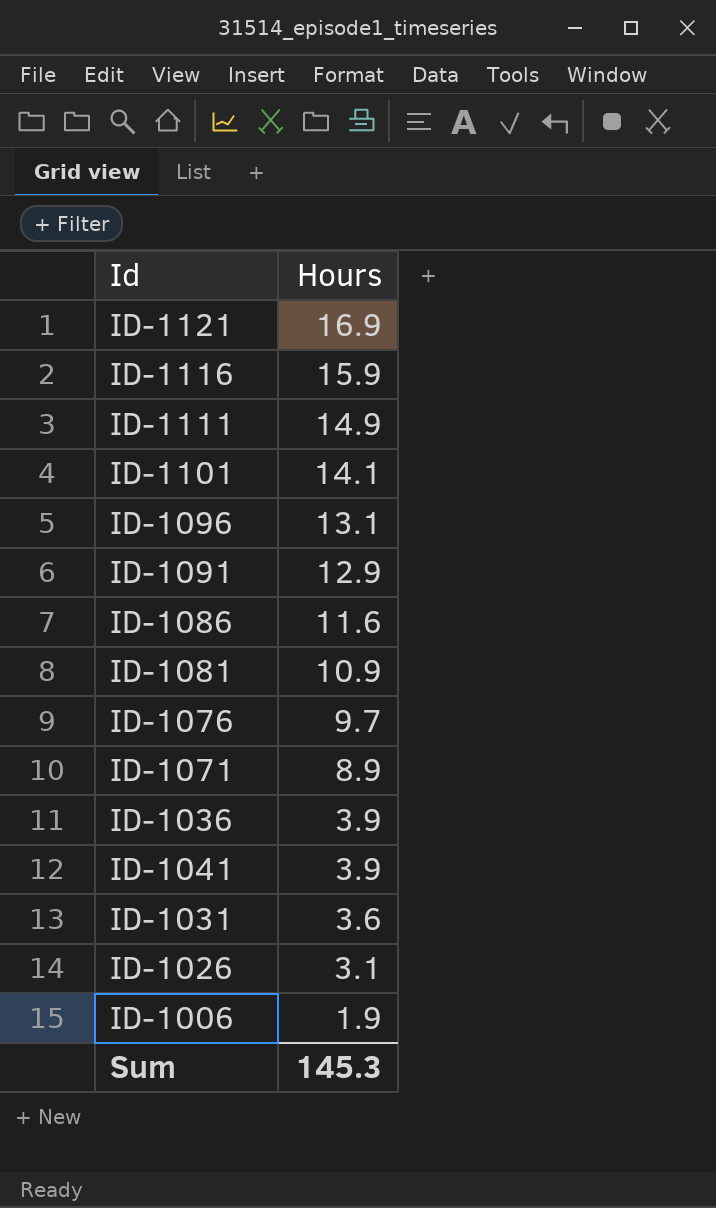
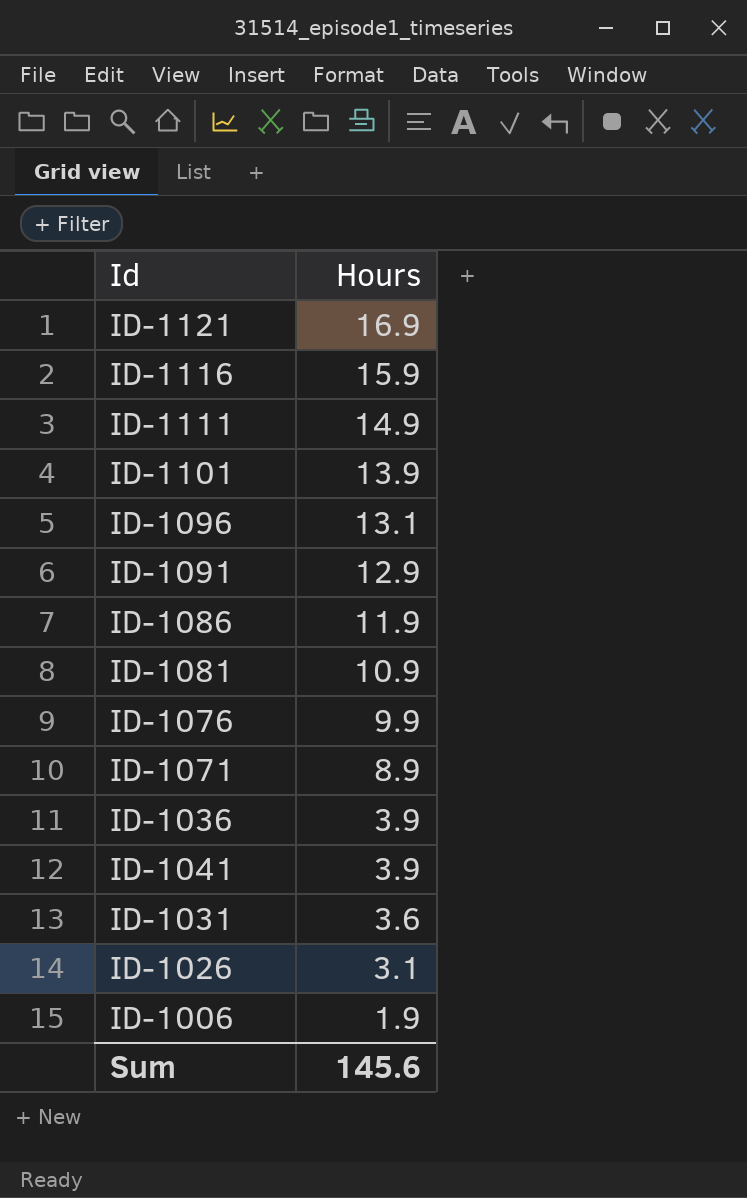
ID-1101 | Hours: 14.1 -> 13.9
ID-1086 | Hours: 11.6 -> 11.9
ID-1076 | Hours: 9.7 -> 9.9
Sum | Hours: 145.3 -> 145.6

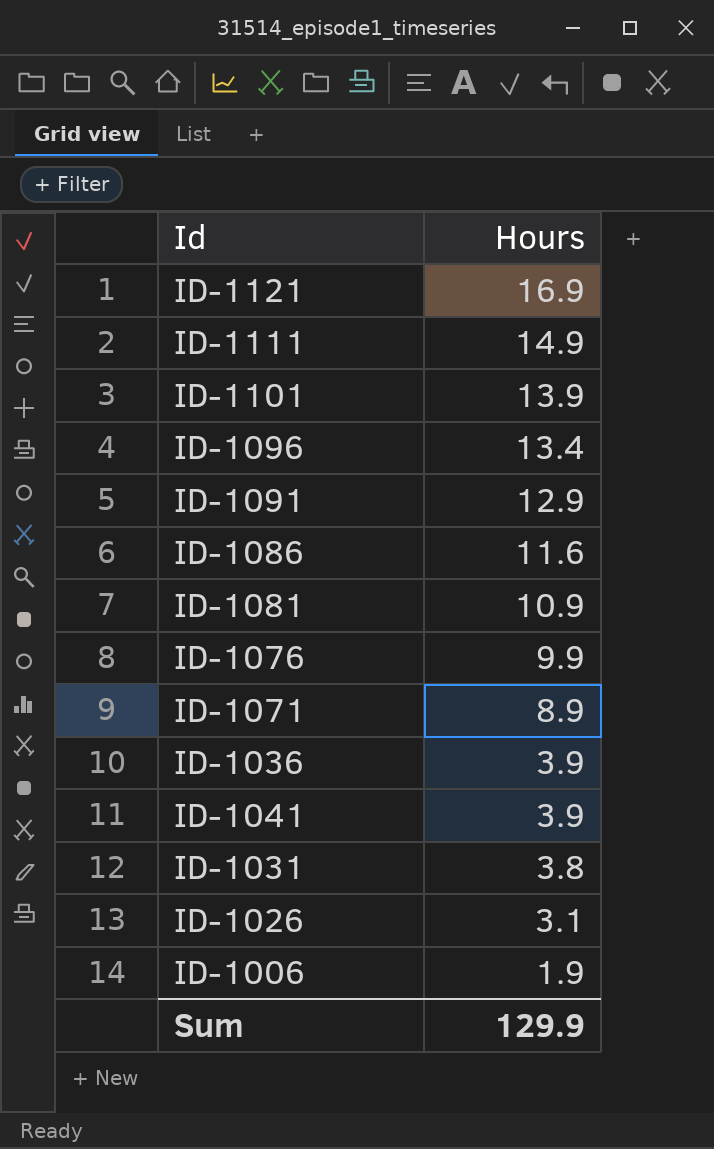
row ID-1116: 15.9 -> none
ID-1096 | Hours: 13.1 -> 13.4
ID-1086 | Hours: 11.9 -> 11.6
ID-1031 | Hours: 3.6 -> 3.8
Sum | Hours: 145.6 -> 129.9

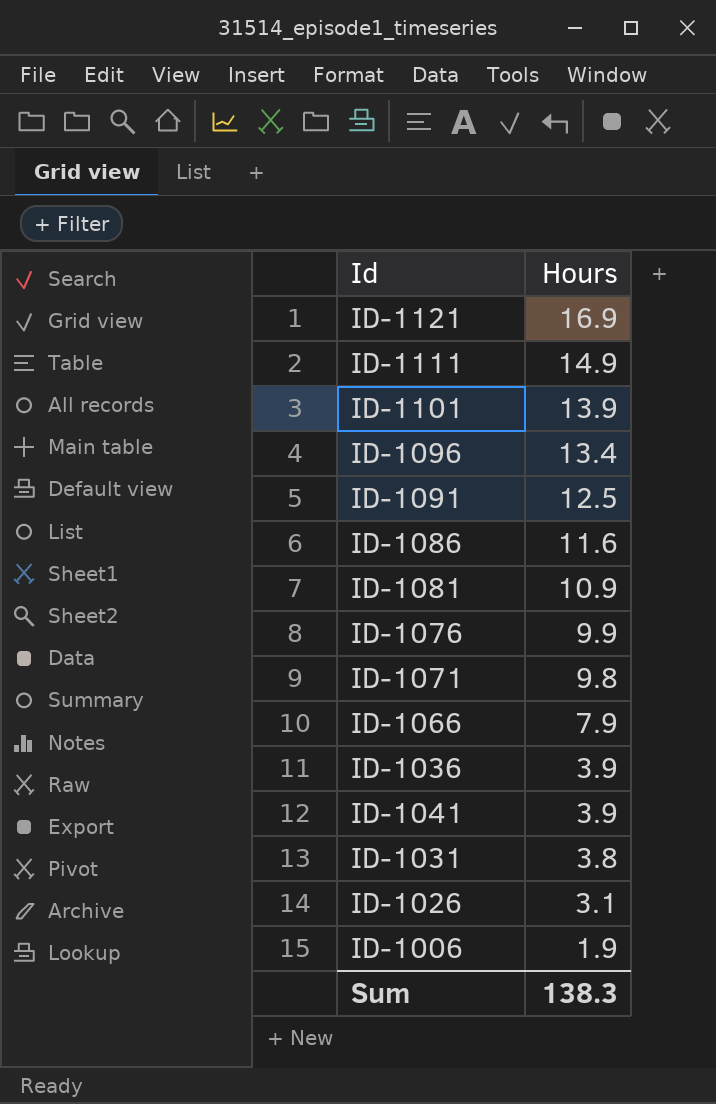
ID-1091 | Hours: 12.9 -> 12.5
ID-1071 | Hours: 8.9 -> 9.8
row ID-1066: none -> 7.9
Sum | Hours: 129.9 -> 138.3

